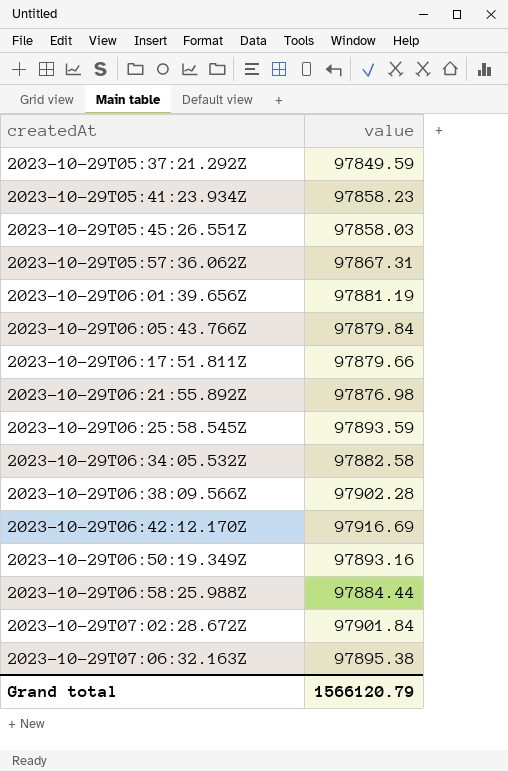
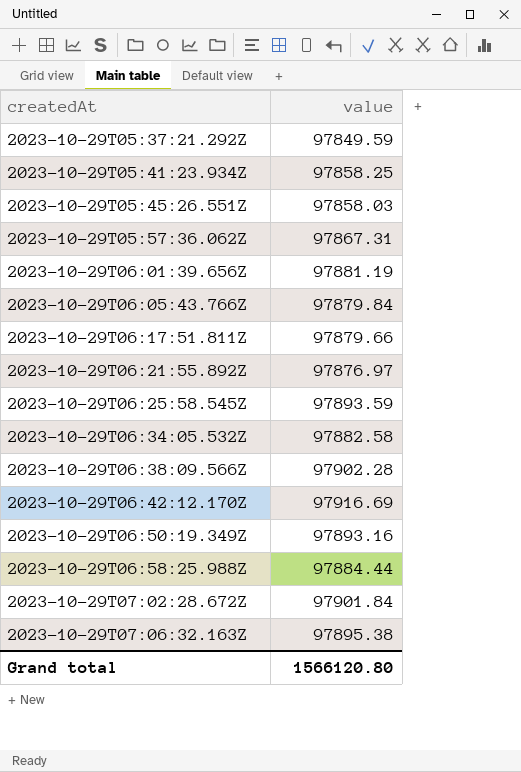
2023-10-29T05:41:23.934Z | value: 97858.23 -> 97858.25
2023-10-29T06:21:55.892Z | value: 97876.98 -> 97876.97
Grand total | value: 1566120.79 -> 1566120.80

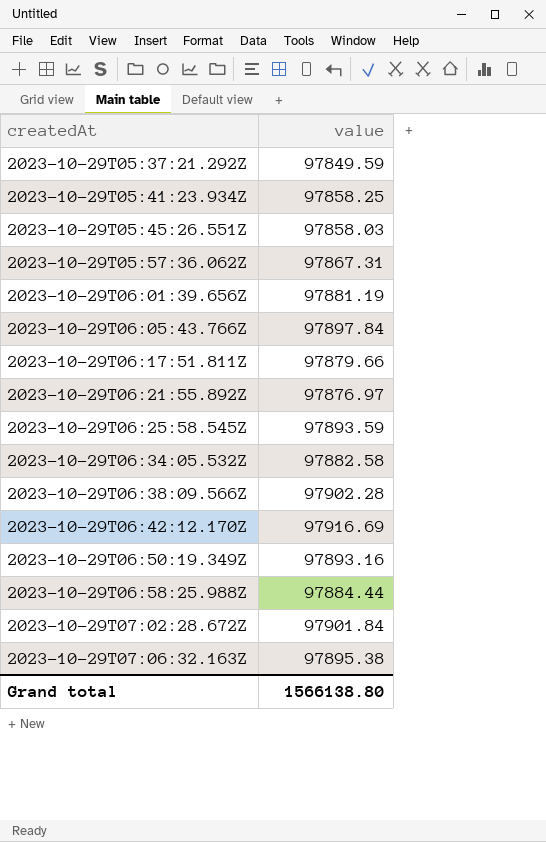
2023-10-29T06:05:43.766Z | value: 97879.84 -> 97897.84
Grand total | value: 1566120.80 -> 1566138.80

